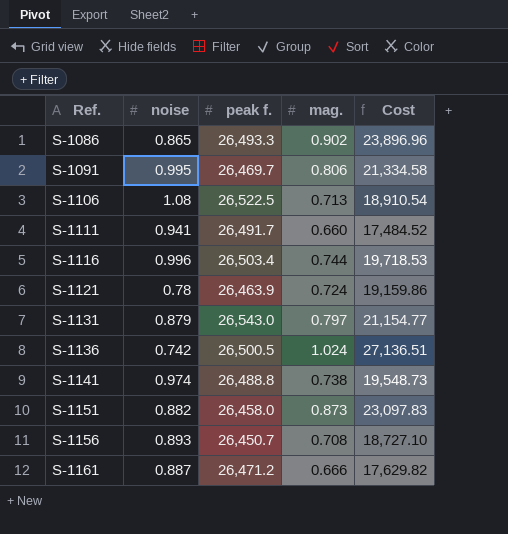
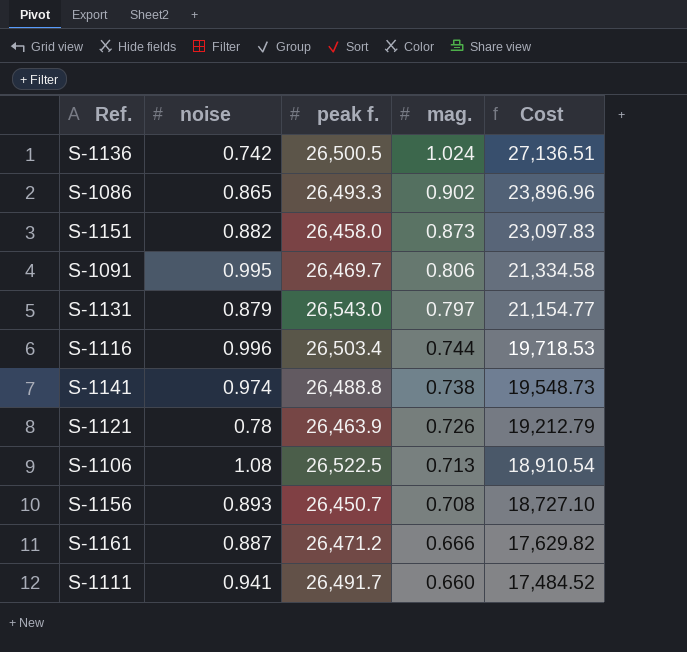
row order: Ref. ascending -> mag. descending
S-1121 | mag.: 0.724 -> 0.726
S-1121 | Cost: 19,159.86 -> 19,212.79

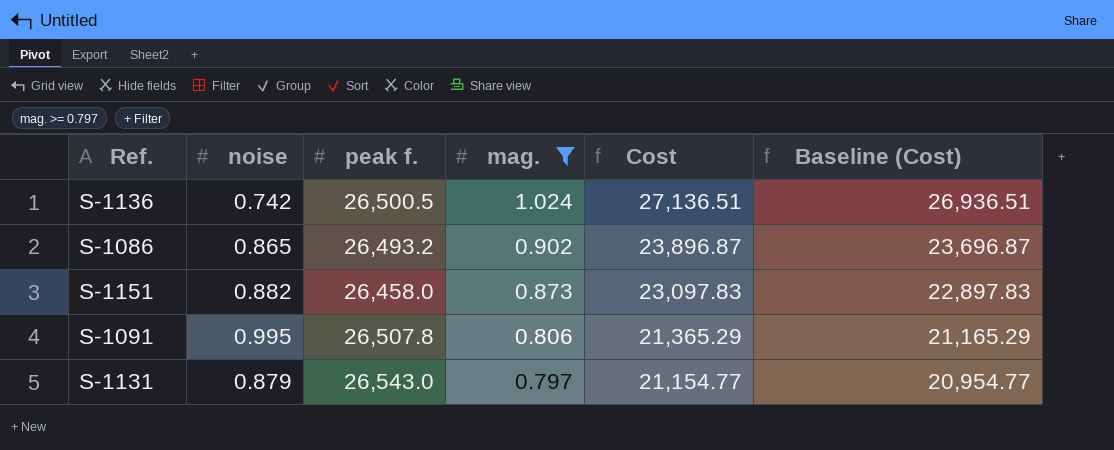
filter: none -> mag. >= 0.797
column Baseline (Cost) | formula: none -> [Cost] - 200
S-1086 | peak f.: 26,493.3 -> 26,493.2
S-1086 | Cost: 23,896.96 -> 23,896.87
S-1091 | peak f.: 26,469.7 -> 26,507.8
S-1091 | Cost: 21,334.58 -> 21,365.29

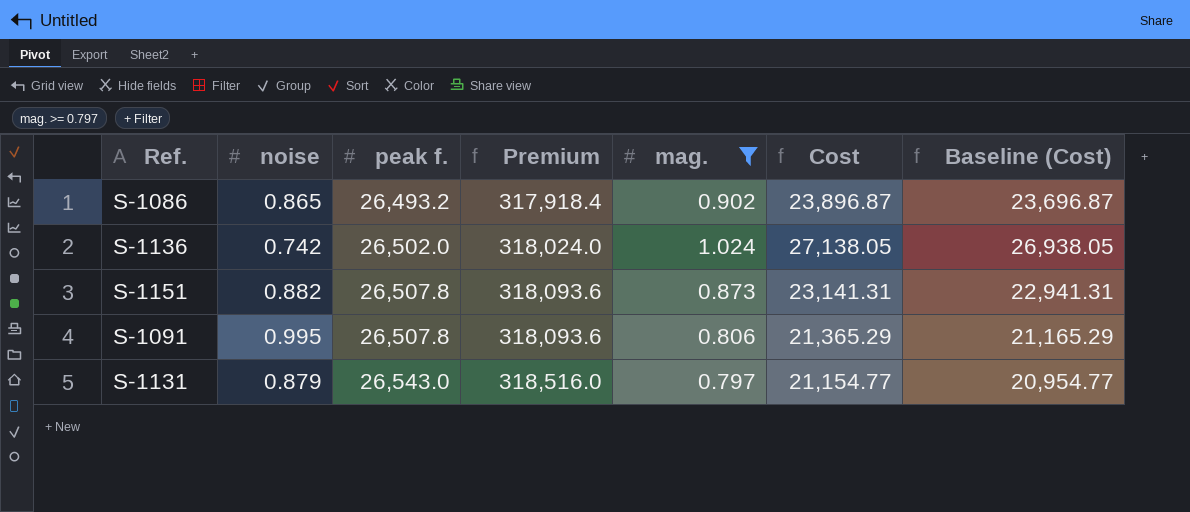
row order: mag. descending -> peak f. ascending
column Premium | formula: none -> [peak f.] * 12
S-1136 | peak f.: 26,500.5 -> 26,502.0
S-1136 | Cost: 27,136.51 -> 27,138.05
S-1136 | Baseline (Cost): 26,936.51 -> 26,938.05
S-1151 | peak f.: 26,458.0 -> 26,507.8
S-1151 | Cost: 23,097.83 -> 23,141.31
S-1151 | Baseline (Cost): 22,897.83 -> 22,941.31

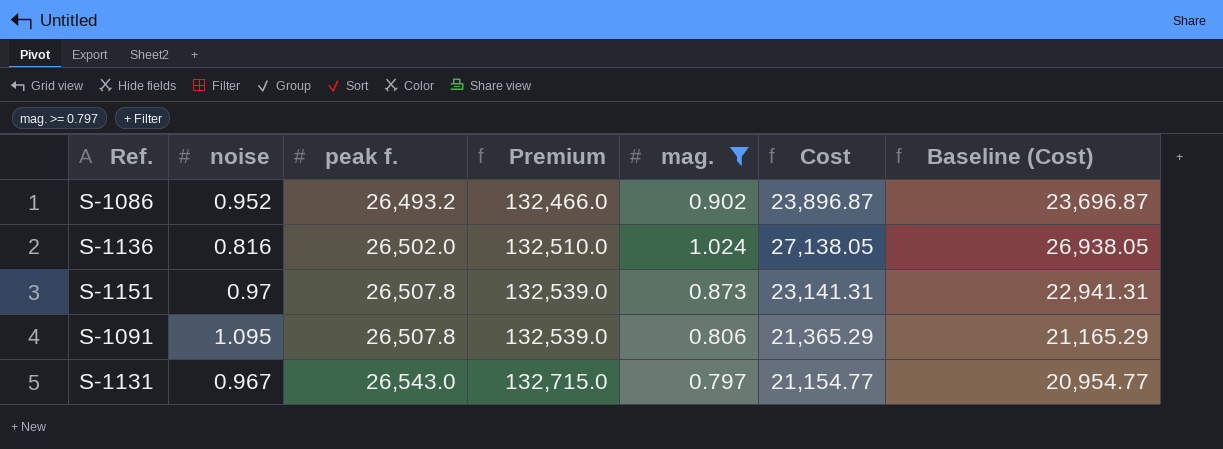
column Premium | formula: [peak f.] * 12 -> [peak f.] * 5
S-1086 | noise: 0.865 -> 0.952
S-1136 | noise: 0.742 -> 0.816
S-1151 | noise: 0.882 -> 0.97
S-1091 | noise: 0.995 -> 1.095
S-1131 | noise: 0.879 -> 0.967

